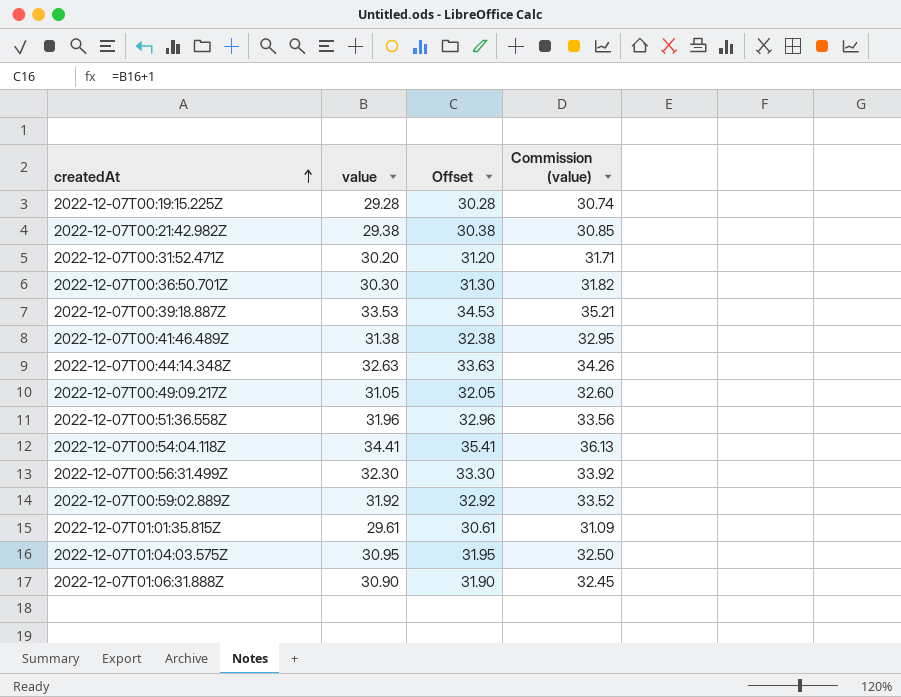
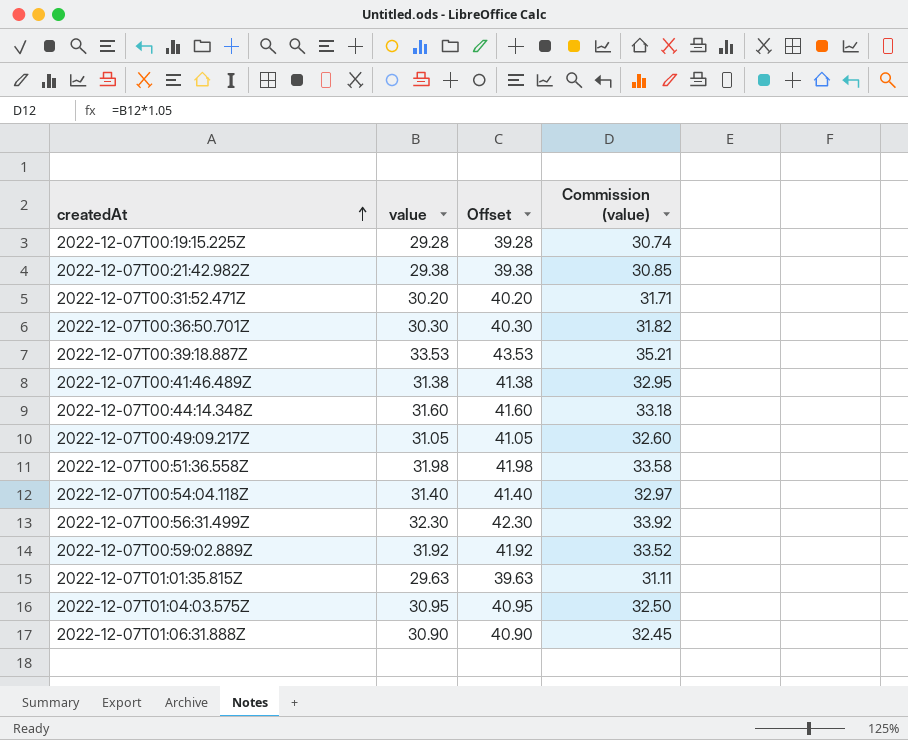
column Offset | formula: [value] + 1 -> [value] + 10
2022-12-07T00:44:14.348Z | value: 32.63 -> 31.60
2022-12-07T00:44:14.348Z | Commission (value): 34.26 -> 33.18
2022-12-07T00:51:36.558Z | value: 31.96 -> 31.98
2022-12-07T00:51:36.558Z | Commission (value): 33.56 -> 33.58
2022-12-07T00:54:04.118Z | value: 34.41 -> 31.40
2022-12-07T00:54:04.118Z | Commission (value): 36.13 -> 32.97
2022-12-07T01:01:35.815Z | value: 29.61 -> 29.63
2022-12-07T01:01:35.815Z | Commission (value): 31.09 -> 31.11

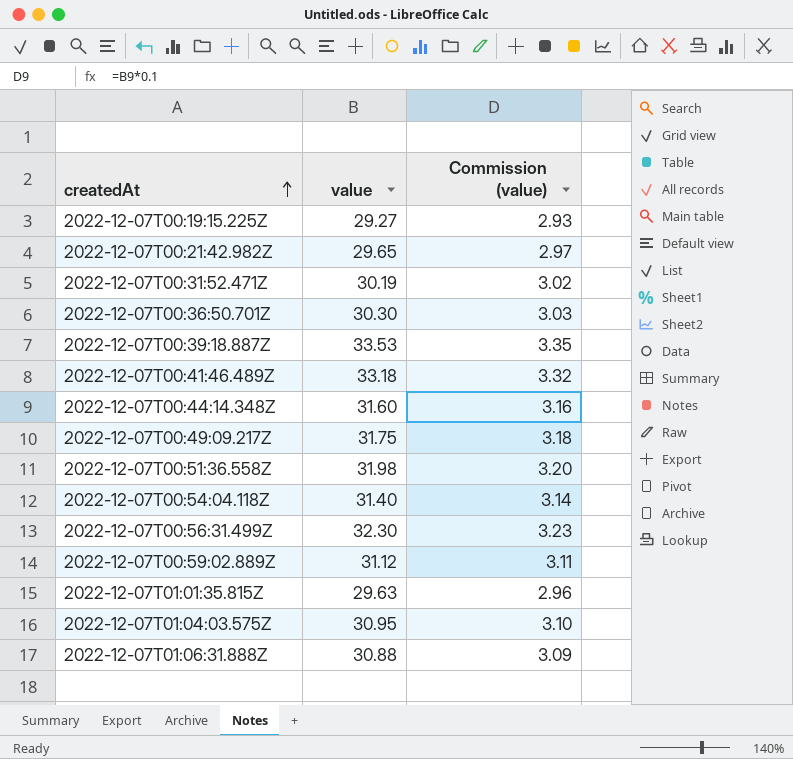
column Offset | formula: [value] + 10 -> none
column Commission (value) | formula: [value] * 1.05 -> [value] * 0.1
2022-12-07T00:19:15.225Z | value: 29.28 -> 29.27
2022-12-07T00:21:42.982Z | value: 29.38 -> 29.65
2022-12-07T00:31:52.471Z | value: 30.20 -> 30.19
2022-12-07T00:41:46.489Z | value: 31.38 -> 33.18
2022-12-07T00:49:09.217Z | value: 31.05 -> 31.75
2022-12-07T00:59:02.889Z | value: 31.92 -> 31.12
2022-12-07T01:06:31.888Z | value: 30.90 -> 30.88

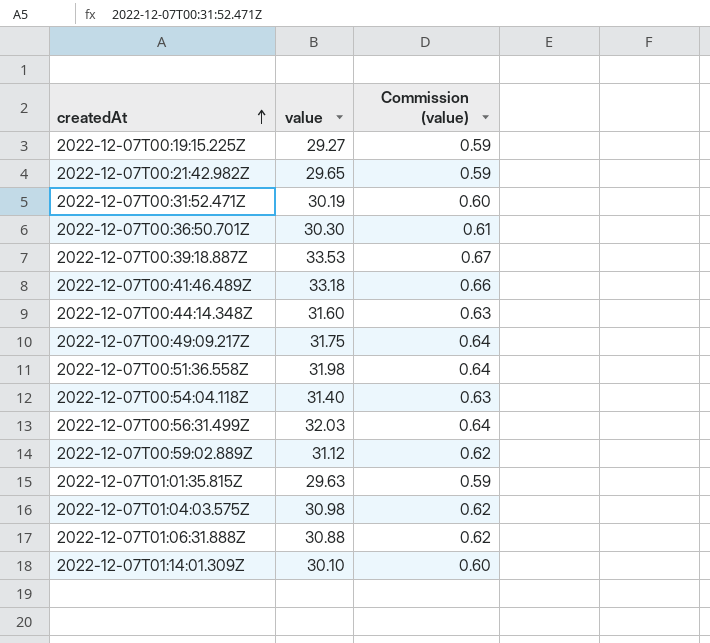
column Commission (value) | formula: [value] * 0.1 -> [value] * 0.02
2022-12-07T00:56:31.499Z | value: 32.30 -> 32.03
2022-12-07T01:04:03.575Z | value: 30.95 -> 30.98
row 2022-12-07T01:14:01.309Z: none -> 30.10 | 0.60

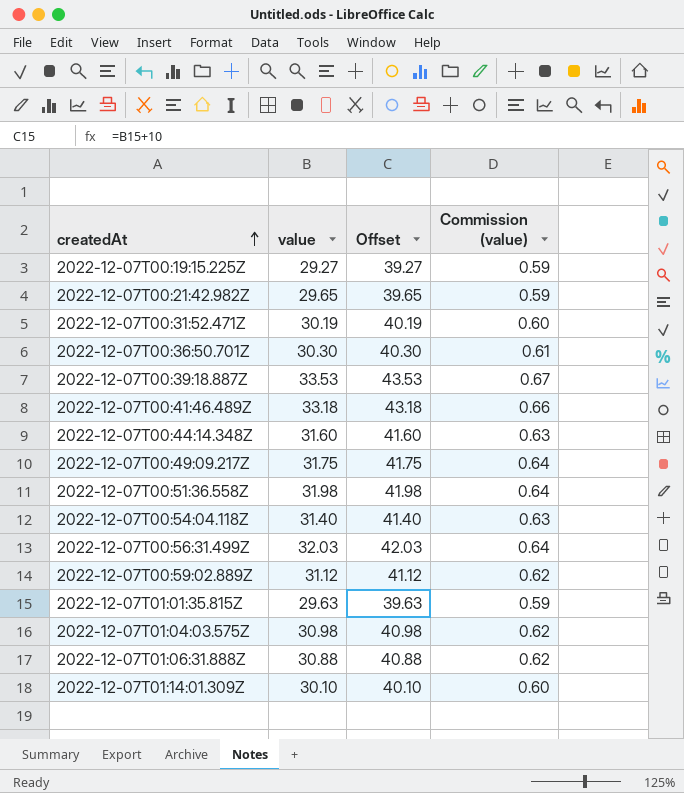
column Offset | formula: none -> [value] + 10

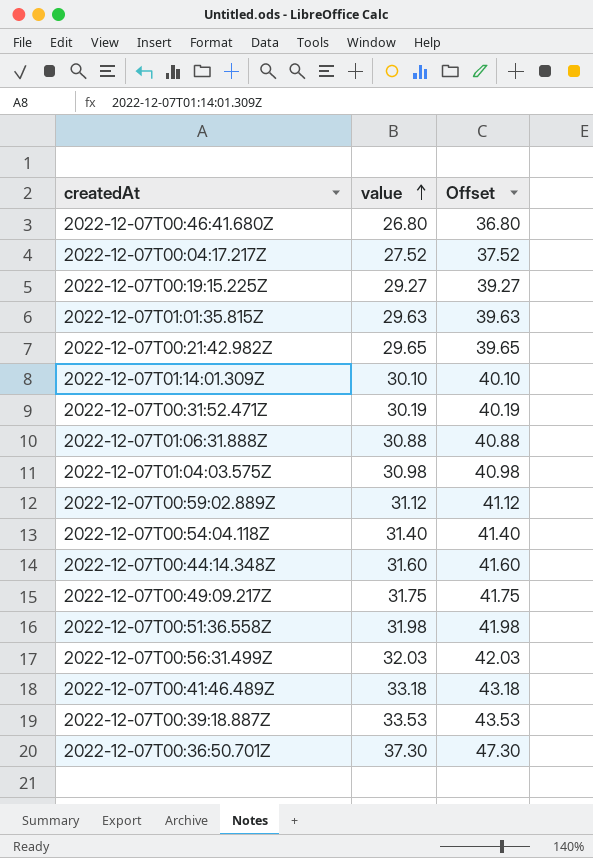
row order: createdAt ascending -> value ascending
column Commission (value) | formula: [value] * 0.02 -> none
row 2022-12-07T00:46:41.680Z: none -> 26.80 | 36.80
row 2022-12-07T00:04:17.217Z: none -> 27.52 | 37.52
2022-12-07T00:36:50.701Z | value: 30.30 -> 37.30
2022-12-07T00:36:50.701Z | Offset: 40.30 -> 47.30

